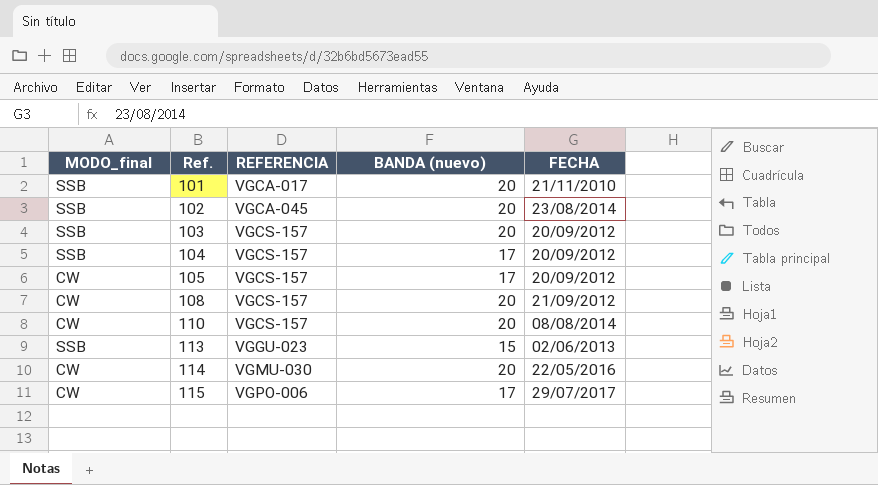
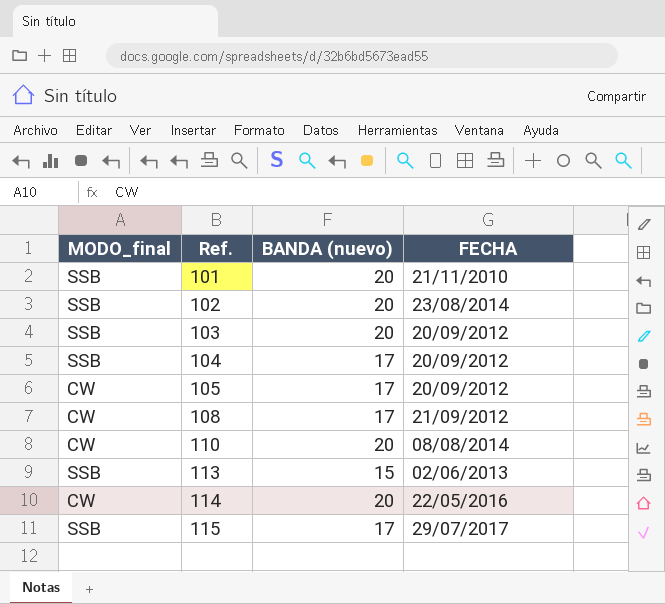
column REFERENCIA | position: 3 -> none
108 | BANDA (nuevo): 20 -> 17
115 | MODO_final: CW -> SSB

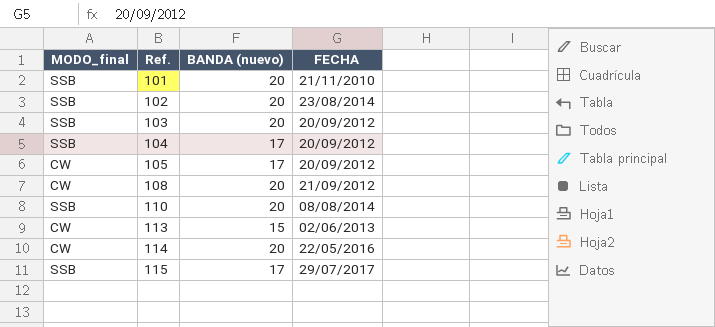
108 | BANDA (nuevo): 17 -> 20
110 | MODO_final: CW -> SSB
113 | MODO_final: SSB -> CW

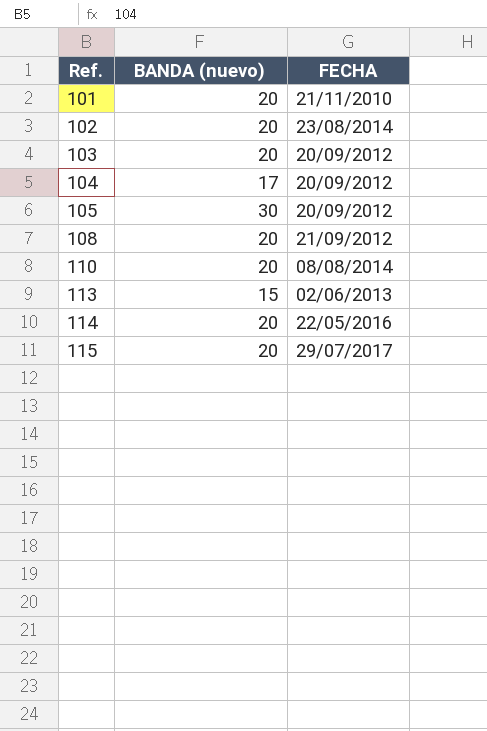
column MODO_final | position: 1 -> none
105 | BANDA (nuevo): 17 -> 30
115 | BANDA (nuevo): 17 -> 20

